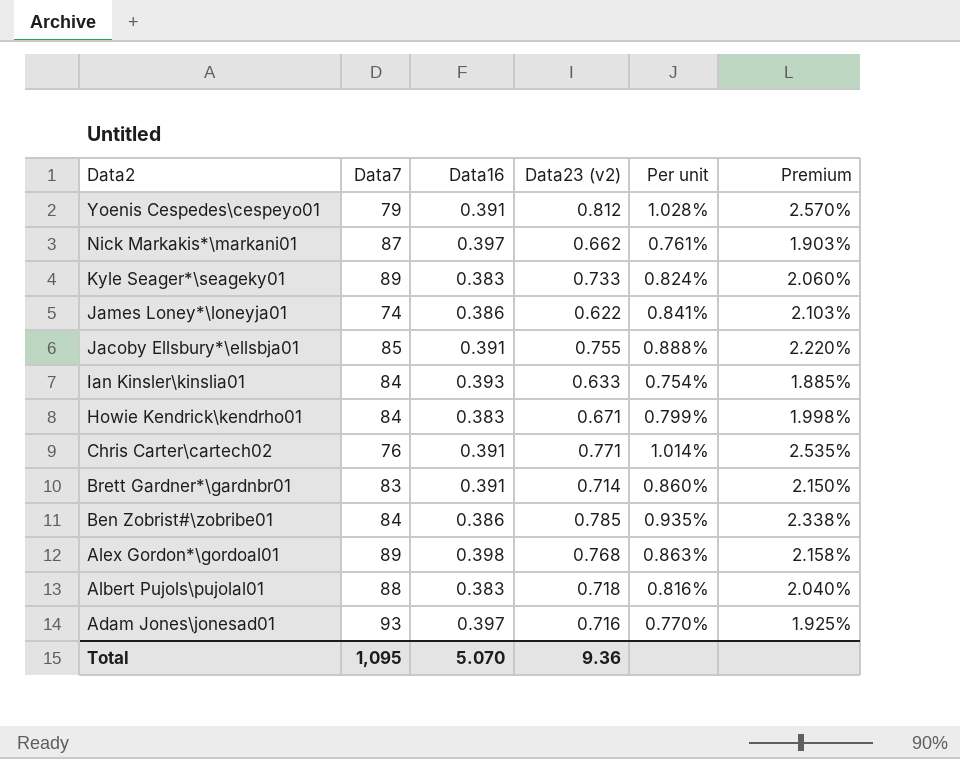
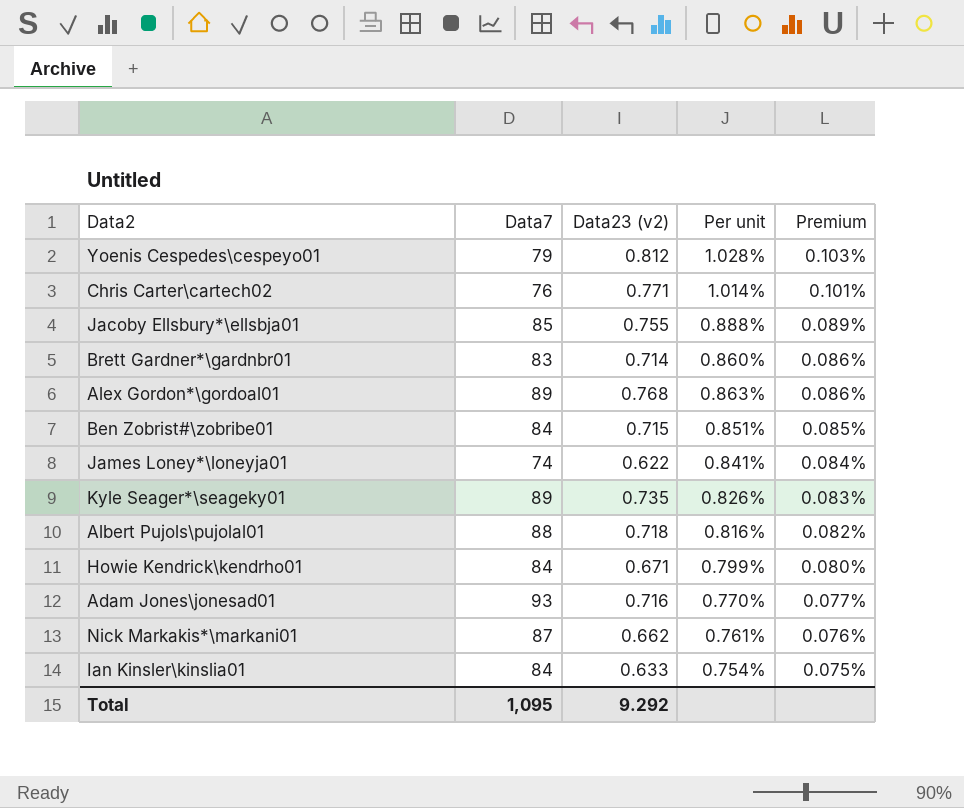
row order: Data2 descending -> Premium descending
column Data16 | position: 3 -> none
column Premium | formula: [Per unit] * 2.5 -> [Per unit] * 0.1
Ben Zobrist#\zobribe01 | Data23 (v2): 0.785 -> 0.715
Ben Zobrist#\zobribe01 | Per unit: 0.935% -> 0.851%
Kyle Seager*\seageky01 | Data23 (v2): 0.733 -> 0.735
Kyle Seager*\seageky01 | Per unit: 0.824% -> 0.826%
Total | Data23 (v2): 9.36 -> 9.292

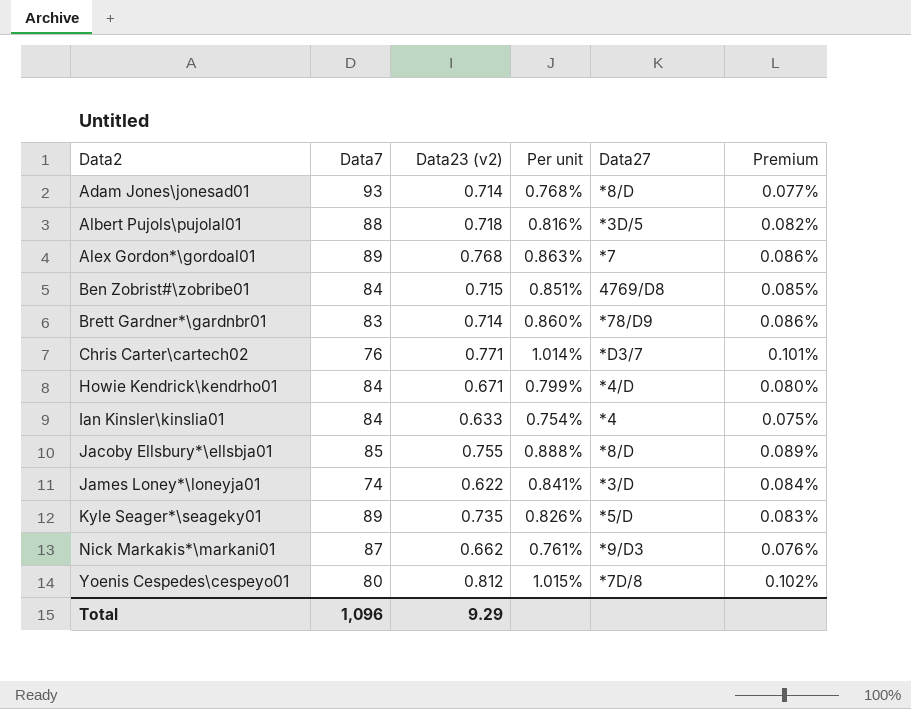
row order: Premium descending -> Data2 ascending
column Data27 | position: none -> 5
Adam Jones\jonesad01 | Data23 (v2): 0.716 -> 0.714
Adam Jones\jonesad01 | Per unit: 0.770% -> 0.768%
Yoenis Cespedes\cespeyo01 | Data7: 79 -> 80
Yoenis Cespedes\cespeyo01 | Per unit: 1.028% -> 1.015%
Yoenis Cespedes\cespeyo01 | Premium: 0.103% -> 0.102%
Total | Data7: 1,095 -> 1,096
Total | Data23 (v2): 9.292 -> 9.29

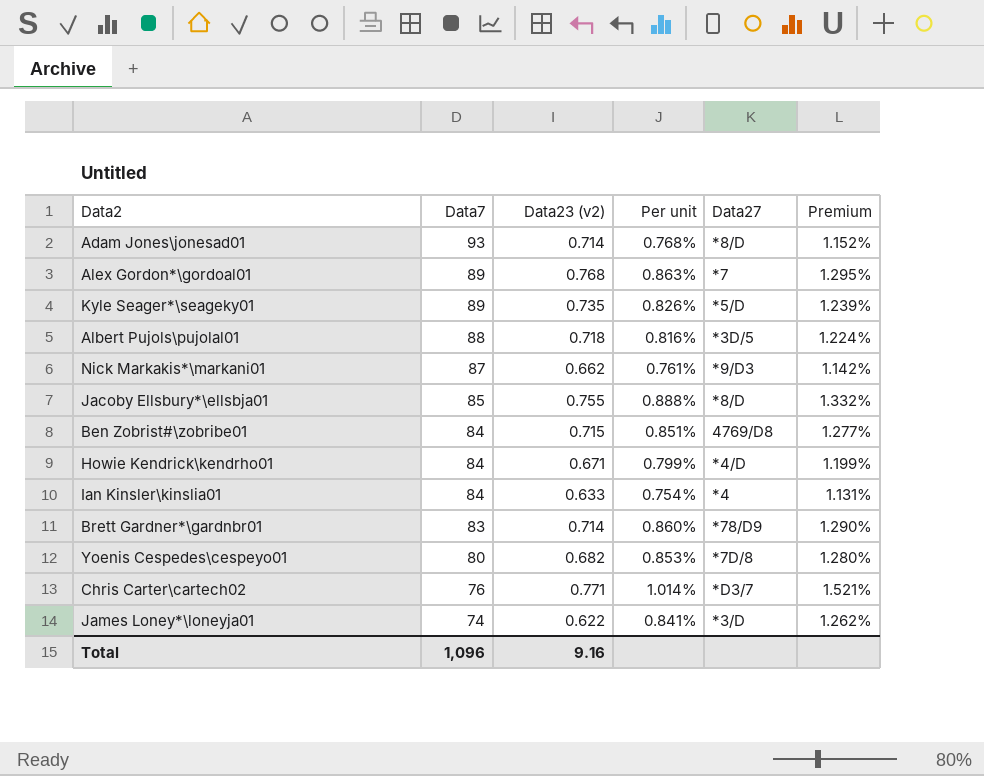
row order: Data2 ascending -> Data7 descending
column Premium | formula: [Per unit] * 0.1 -> [Per unit] * 1.5
Yoenis Cespedes\cespeyo01 | Data23 (v2): 0.812 -> 0.682
Yoenis Cespedes\cespeyo01 | Per unit: 1.015% -> 0.853%
Total | Data23 (v2): 9.29 -> 9.16

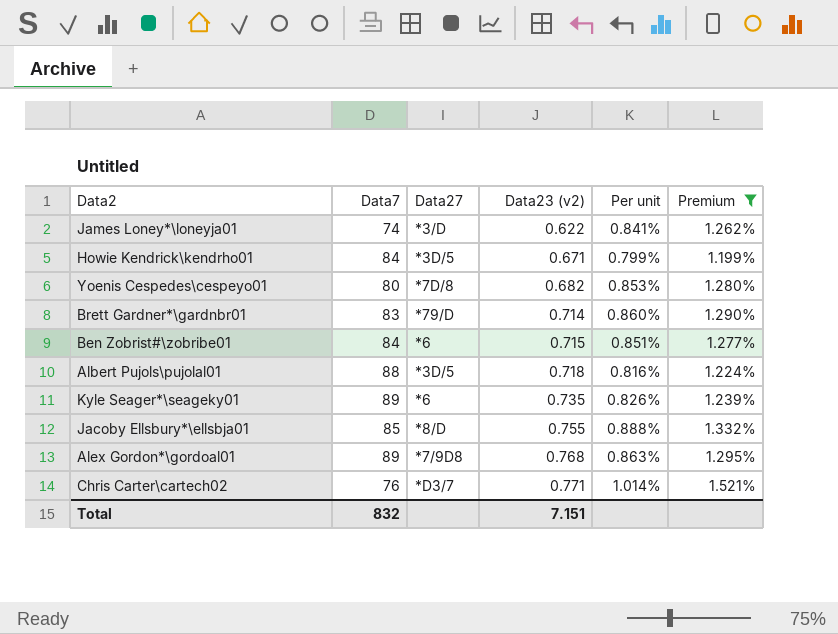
filter: none -> Premium >= 1.199%
row order: Data7 descending -> Data23 (v2) ascending
column Data27 | position: 5 -> 3
Howie Kendrick\kendrho01 | Data27: *4/D -> *3D/5
Brett Gardner*\gardnbr01 | Data27: *78/D9 -> *79/D
Ben Zobrist#\zobribe01 | Data27: 4769/D8 -> *6
Kyle Seager*\seageky01 | Data27: *5/D -> *6
Alex Gordon*\gordoal01 | Data27: *7 -> *7/9D8
Total | Data7: 1,096 -> 832
Total | Data23 (v2): 9.16 -> 7.151

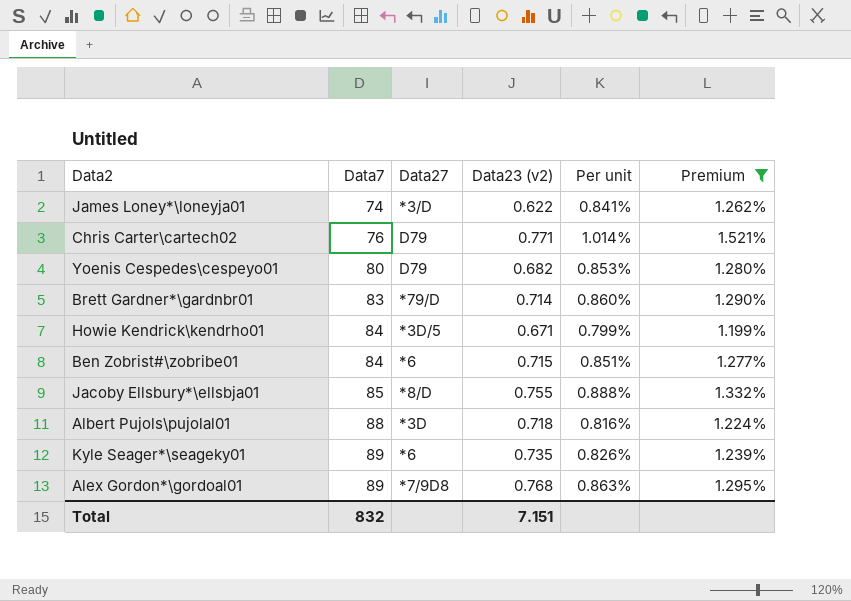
row order: Data23 (v2) ascending -> Data7 ascending
Chris Carter\cartech02 | Data27: *D3/7 -> D79
Yoenis Cespedes\cespeyo01 | Data27: *7D/8 -> D79
Albert Pujols\pujolal01 | Data27: *3D/5 -> *3D

